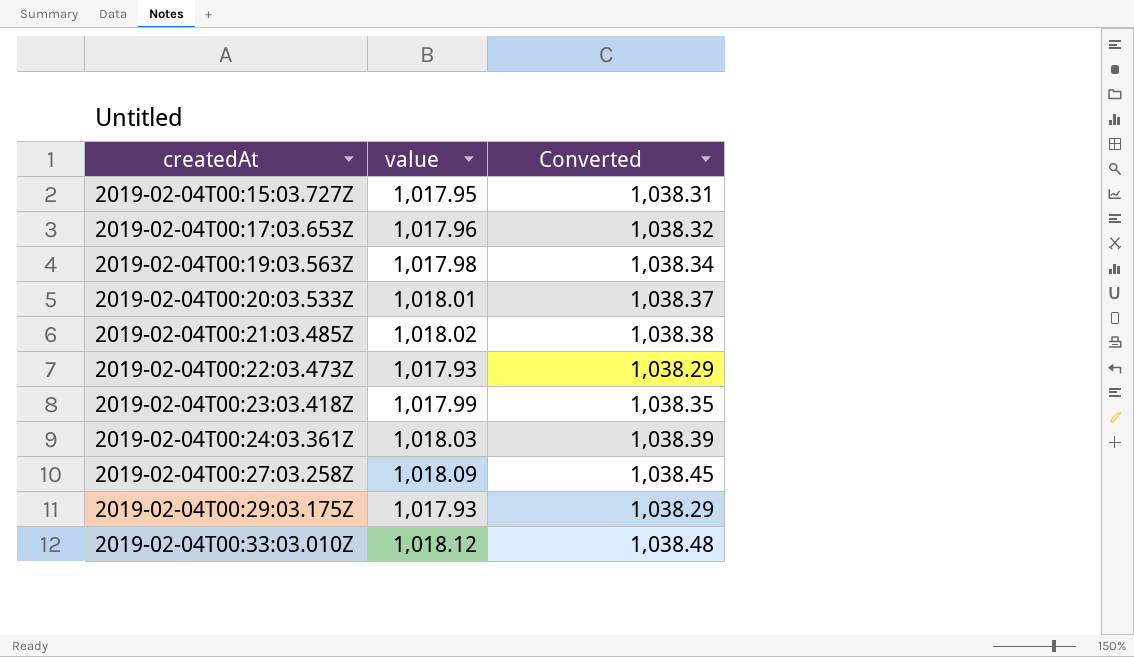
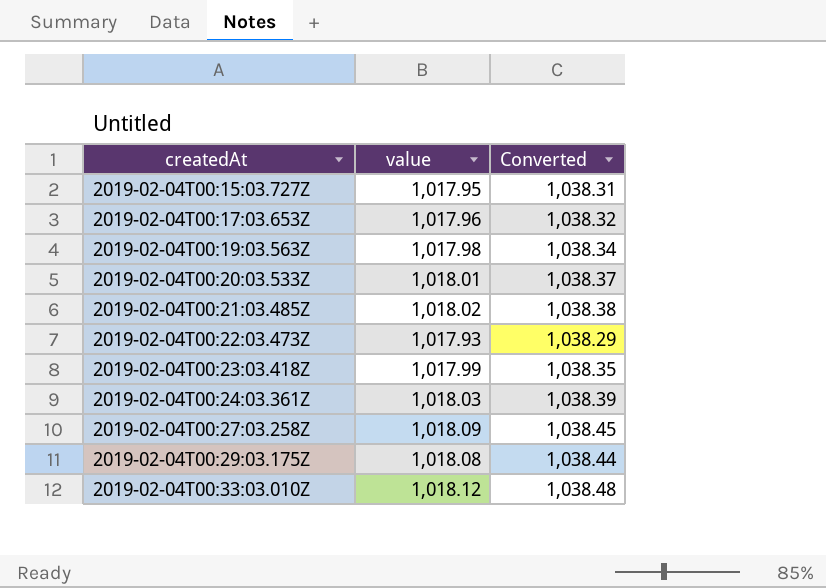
2019-02-04T00:29:03.175Z | value: 1,017.93 -> 1,018.08
2019-02-04T00:29:03.175Z | Converted: 1,038.29 -> 1,038.44

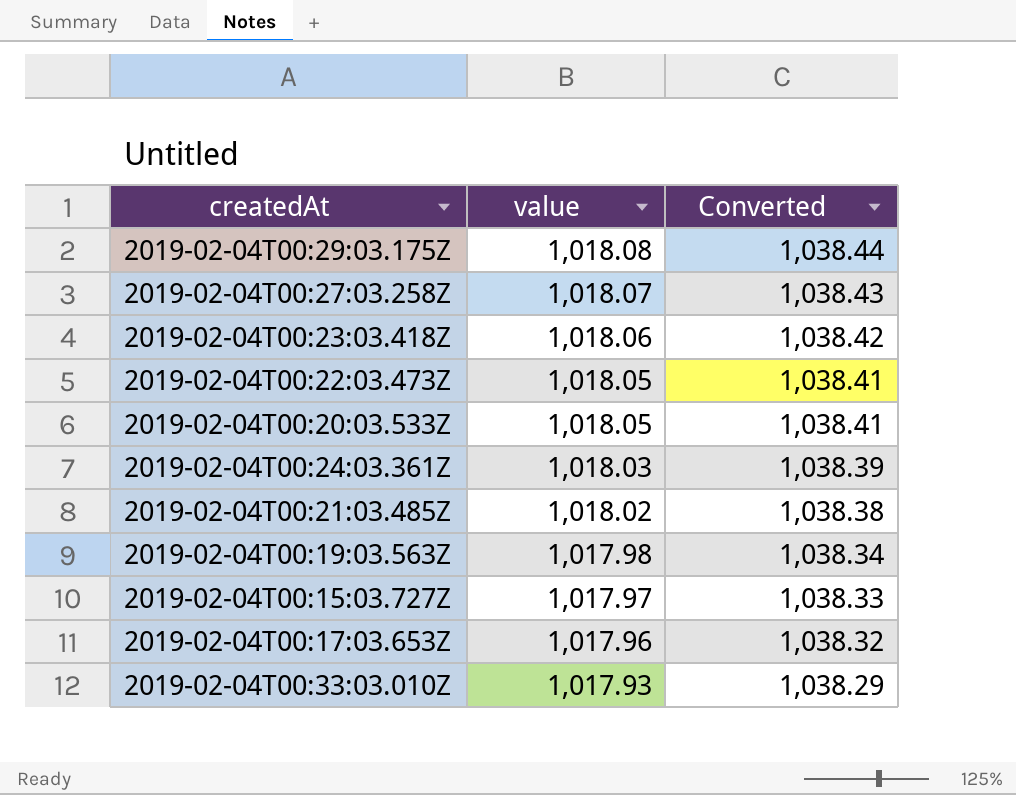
row order: createdAt ascending -> value descending
2019-02-04T00:27:03.258Z | value: 1,018.09 -> 1,018.07
2019-02-04T00:27:03.258Z | Converted: 1,038.45 -> 1,038.43
2019-02-04T00:23:03.418Z | value: 1,017.99 -> 1,018.06
2019-02-04T00:23:03.418Z | Converted: 1,038.35 -> 1,038.42
2019-02-04T00:22:03.473Z | value: 1,017.93 -> 1,018.05
2019-02-04T00:22:03.473Z | Converted: 1,038.29 -> 1,038.41
2019-02-04T00:20:03.533Z | value: 1,018.01 -> 1,018.05
2019-02-04T00:20:03.533Z | Converted: 1,038.37 -> 1,038.41
2019-02-04T00:15:03.727Z | value: 1,017.95 -> 1,017.97
2019-02-04T00:15:03.727Z | Converted: 1,038.31 -> 1,038.33
2019-02-04T00:33:03.010Z | value: 1,018.12 -> 1,017.93
2019-02-04T00:33:03.010Z | Converted: 1,038.48 -> 1,038.29

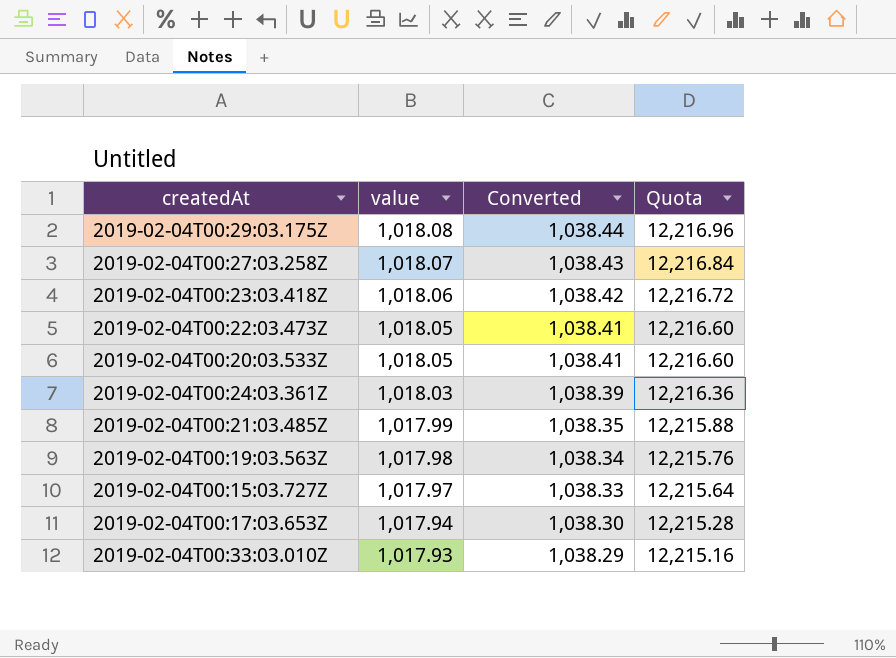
column Quota | formula: none -> [value] * 12
2019-02-04T00:21:03.485Z | value: 1,018.02 -> 1,017.99
2019-02-04T00:21:03.485Z | Converted: 1,038.38 -> 1,038.35
2019-02-04T00:17:03.653Z | value: 1,017.96 -> 1,017.94
2019-02-04T00:17:03.653Z | Converted: 1,038.32 -> 1,038.30

